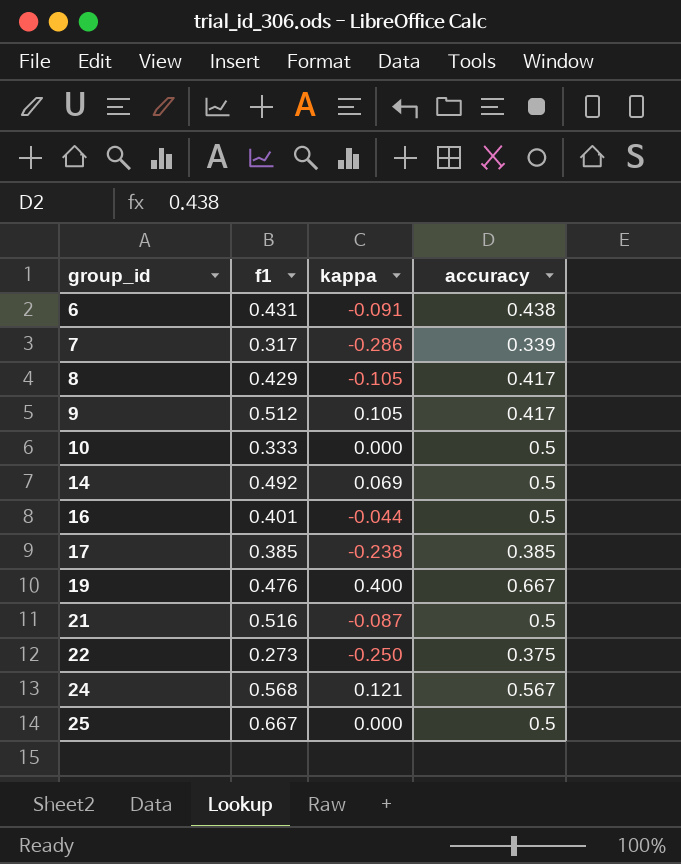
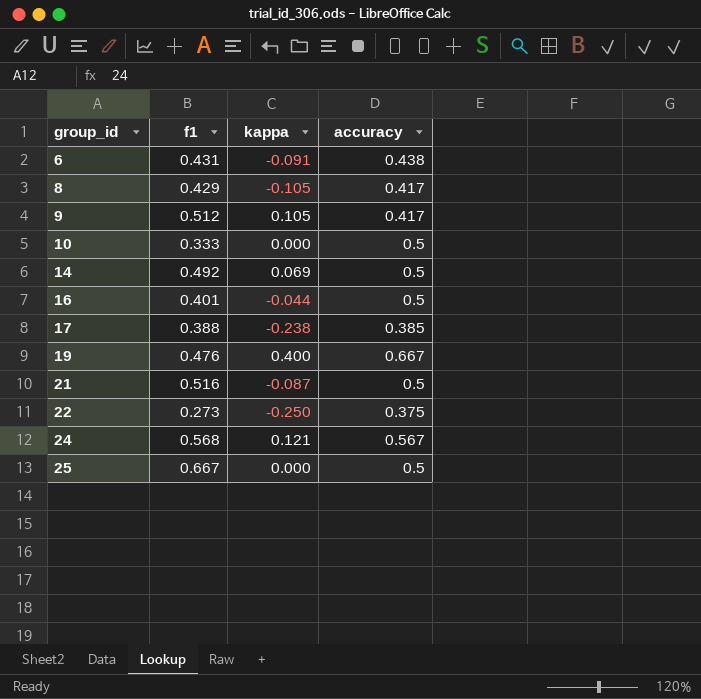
row 7: 0.317 | -0.286 | 0.339 -> none
17 | f1: 0.385 -> 0.388

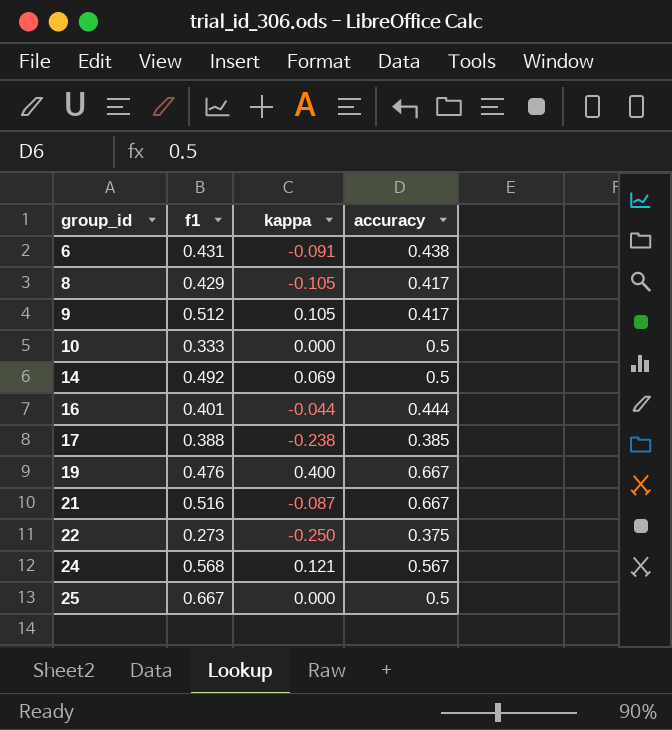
16 | accuracy: 0.5 -> 0.444
21 | accuracy: 0.5 -> 0.667

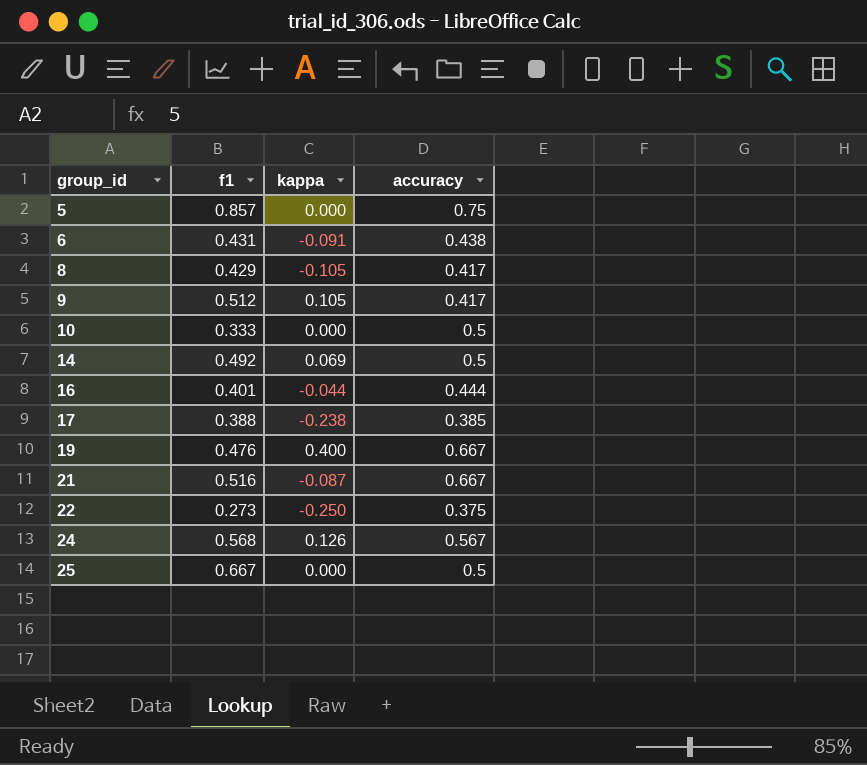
row 5: none -> 0.857 | 0.000 | 0.75
24 | kappa: 0.121 -> 0.126

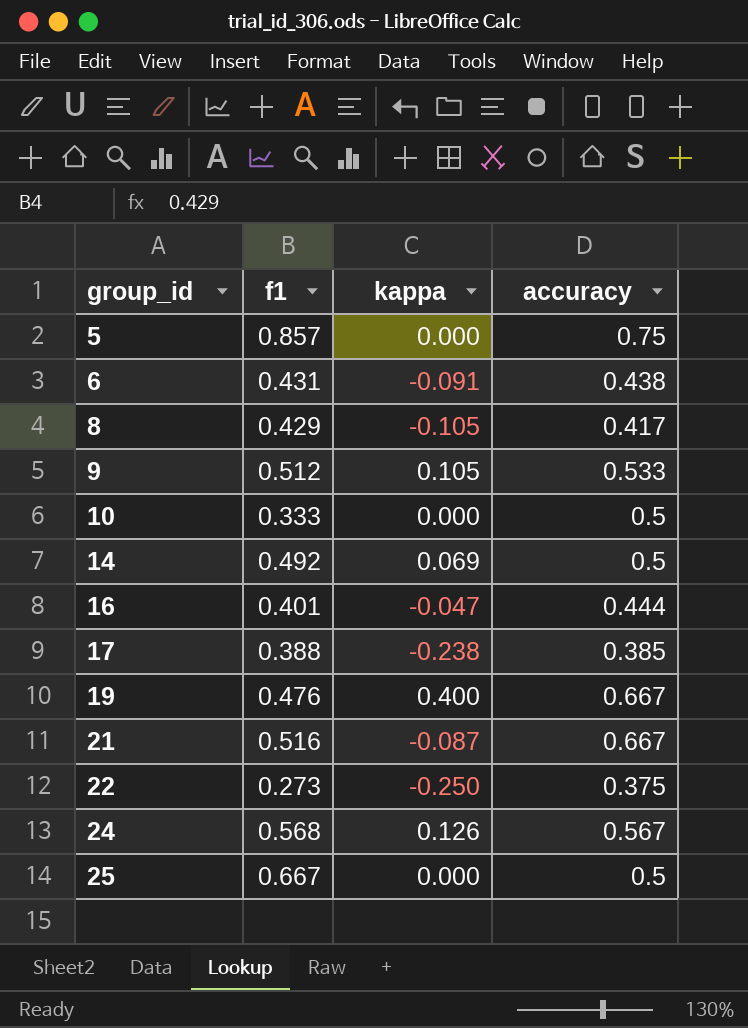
9 | accuracy: 0.417 -> 0.533
16 | kappa: -0.044 -> -0.047

